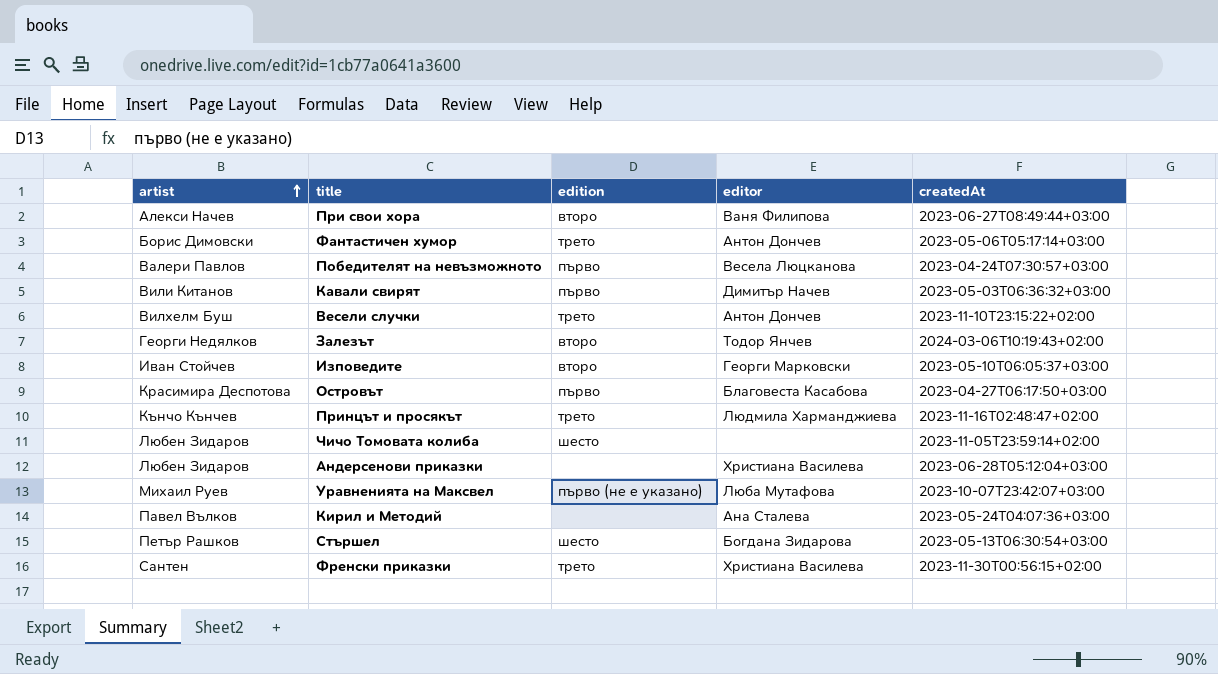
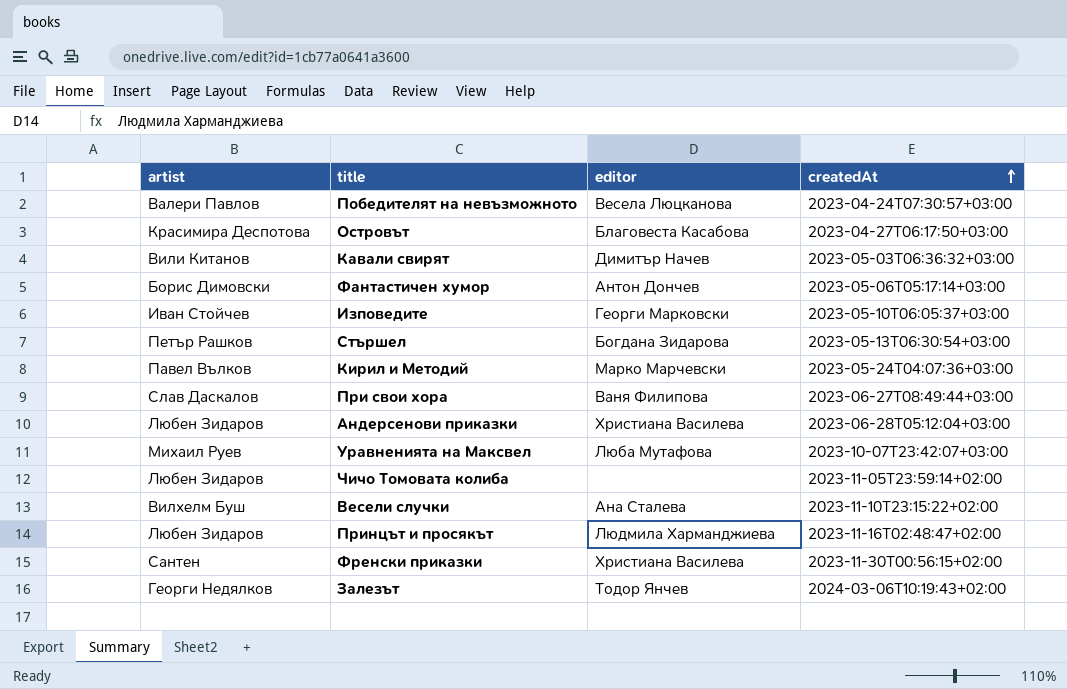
row order: artist ascending -> createdAt ascending
column edition | position: 3 -> none
Кирил и Методий | editor: Ана Сталева -> Марко Марчевски
При свои хора | artist: Алекси Начев -> Слав Даскалов
Весели случки | editor: Антон Дончев -> Ана Сталева
Принцът и просякът | artist: Кънчо Кънчев -> Любен Зидаров

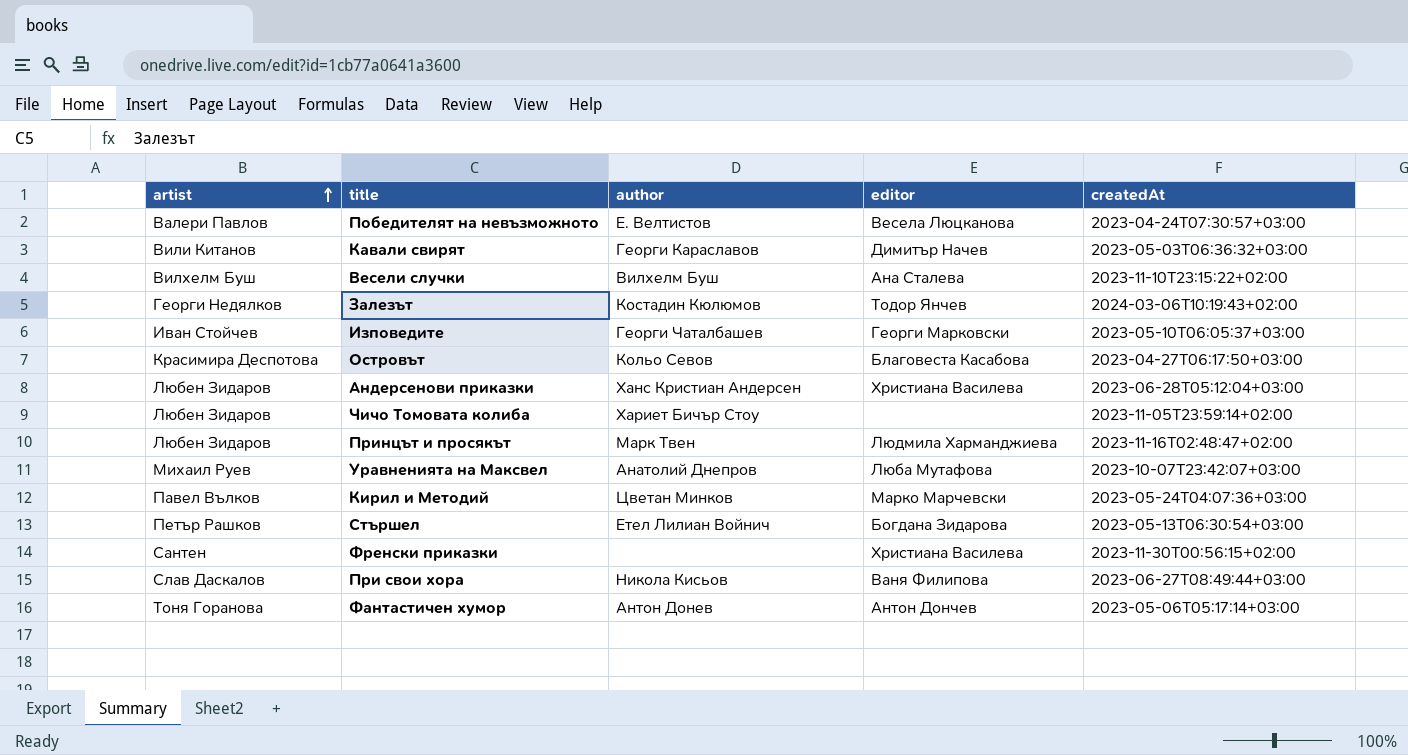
row order: createdAt ascending -> artist ascending
column author | position: none -> 3
Фантастичен хумор | artist: Борис Димовски -> Тоня Горанова

